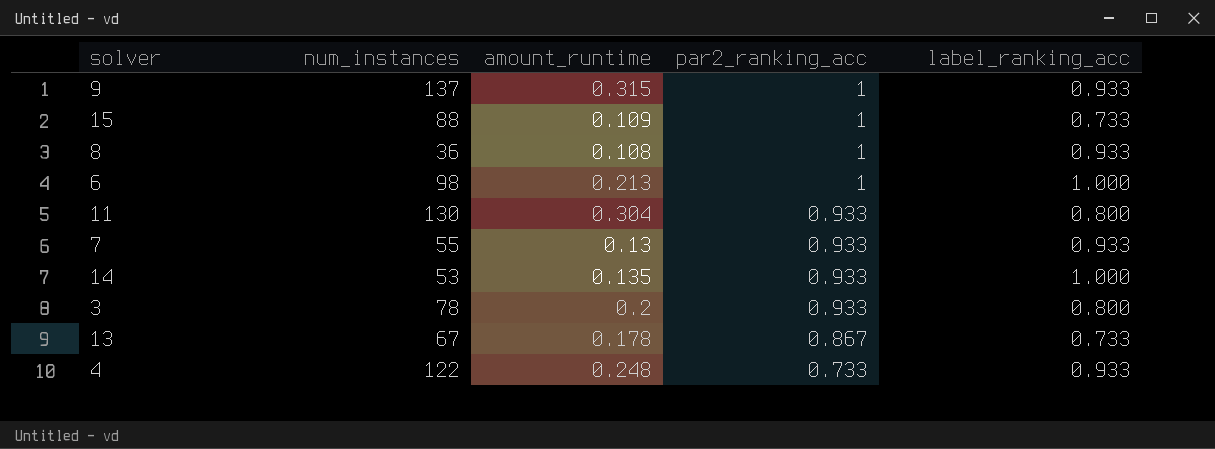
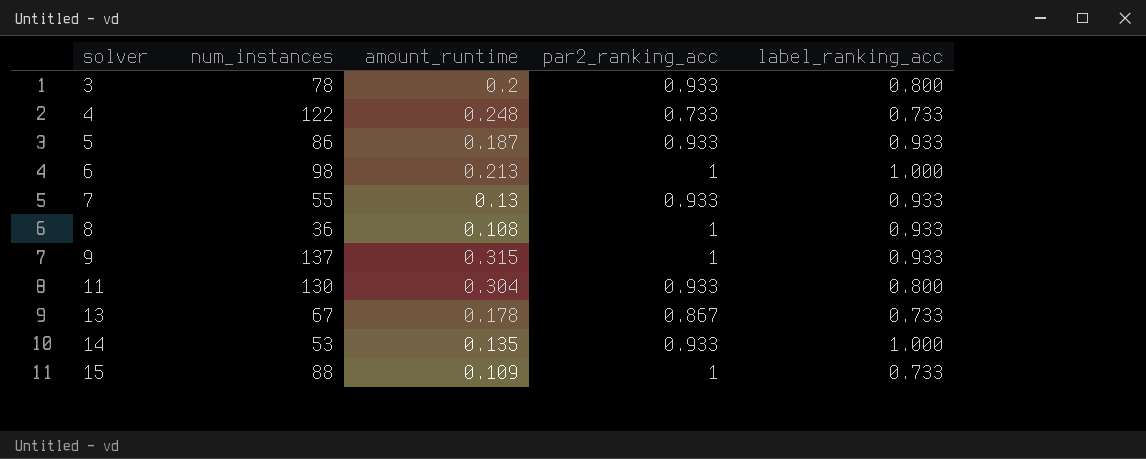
row order: par2_ranking_acc descending -> solver ascending
4 | label_ranking_acc: 0.933 -> 0.733
row 5: none -> 86 | 0.187 | 0.933 | 0.933

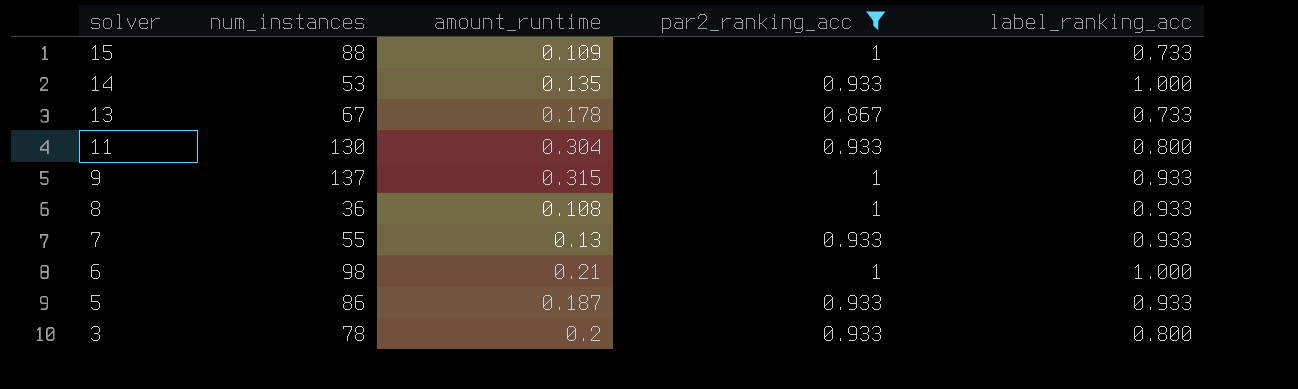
filter: none -> par2_ranking_acc != 0.733
row order: solver ascending -> solver descending
6 | amount_runtime: 0.213 -> 0.21

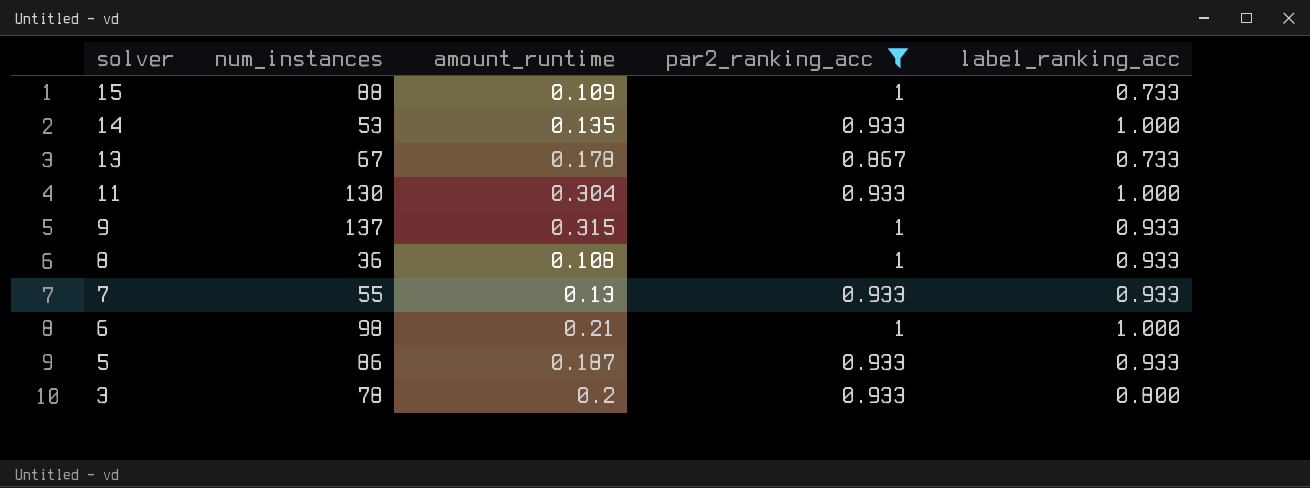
11 | label_ranking_acc: 0.800 -> 1.000

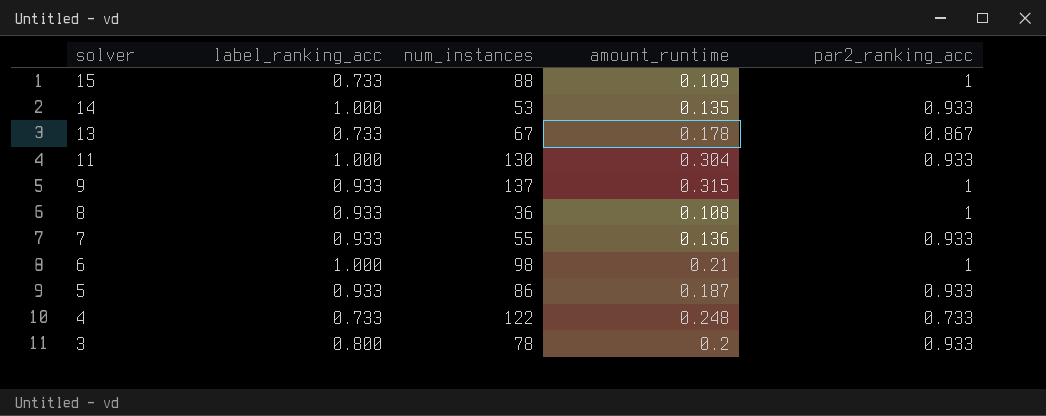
filter: par2_ranking_acc != 0.733 -> none
column label_ranking_acc | position: 5 -> 2
7 | amount_runtime: 0.13 -> 0.136

